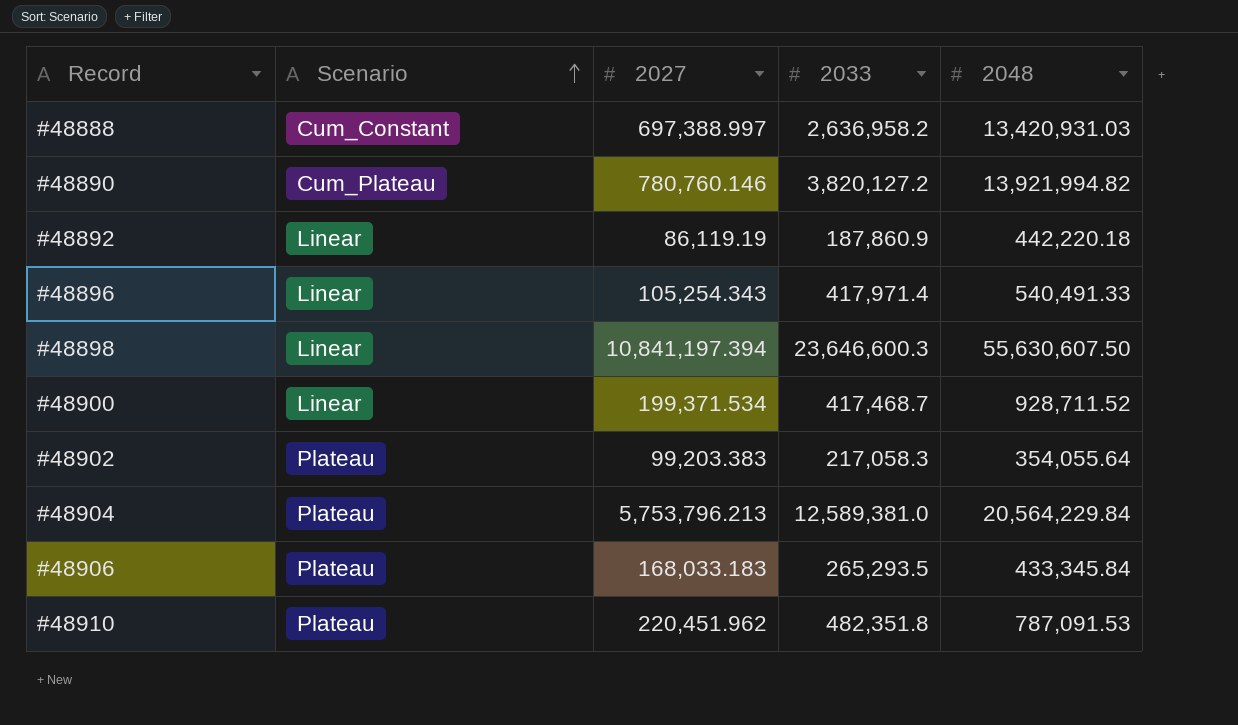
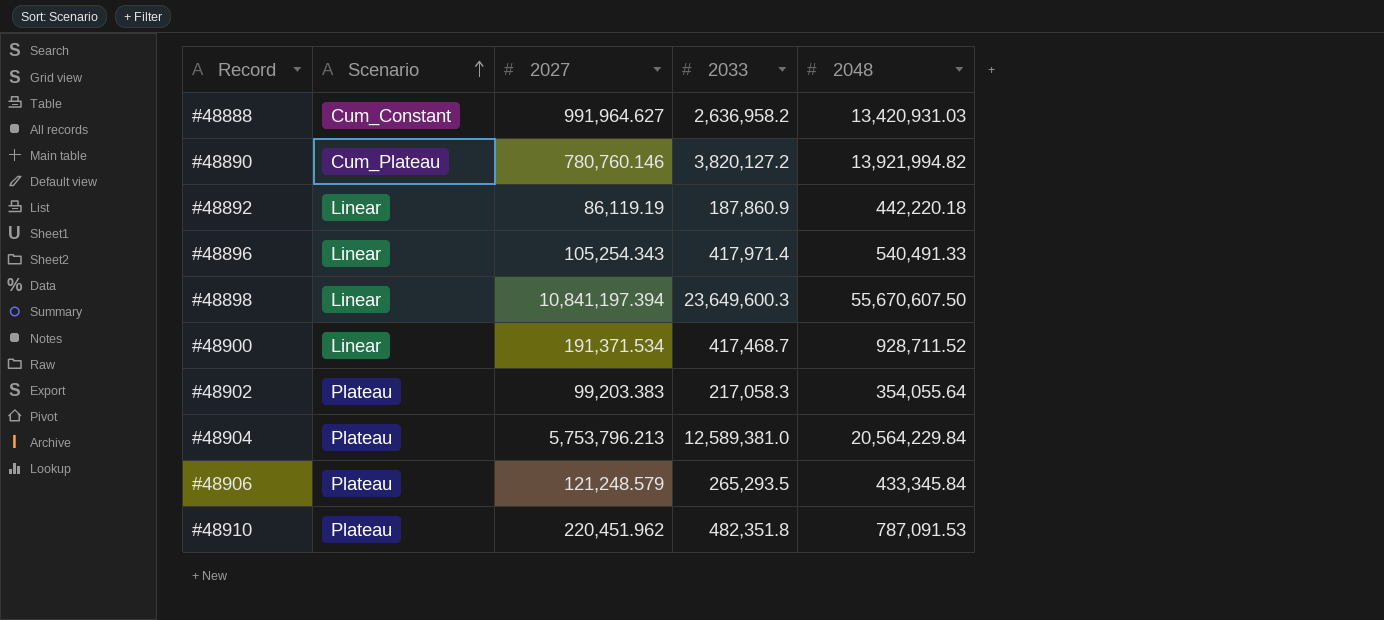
#48888 | 2027: 697,388.997 -> 991,964.627
#48898 | 2033: 23,646,600.3 -> 23,649,600.3
#48898 | 2048: 55,630,607.50 -> 55,670,607.50
#48900 | 2027: 199,371.534 -> 191,371.534
#48906 | 2027: 168,033.183 -> 121,248.579

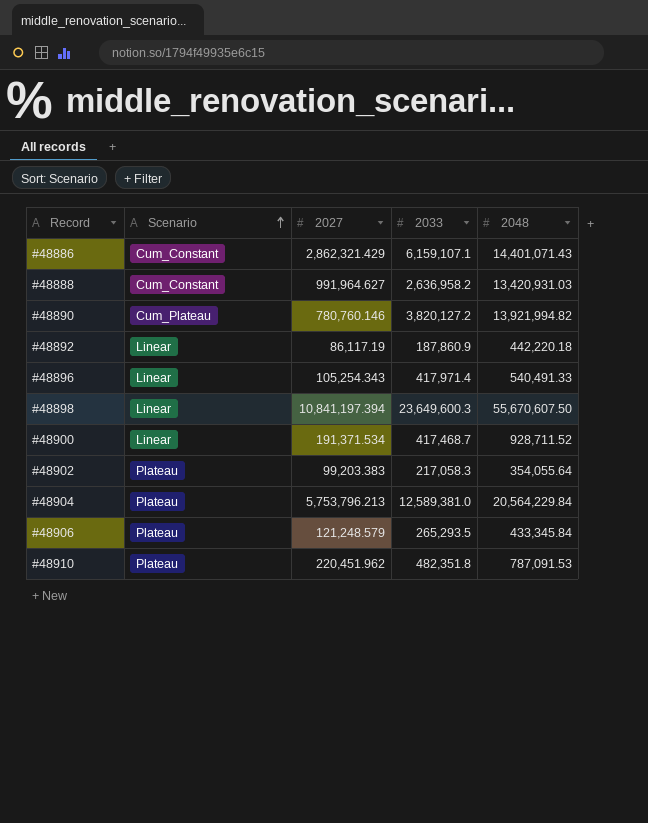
row #48886: none -> Cum_Constant | 2,862,321.429 | 6,159,107.1 | 14,401,071.43
#48892 | 2027: 86,119.19 -> 86,117.19

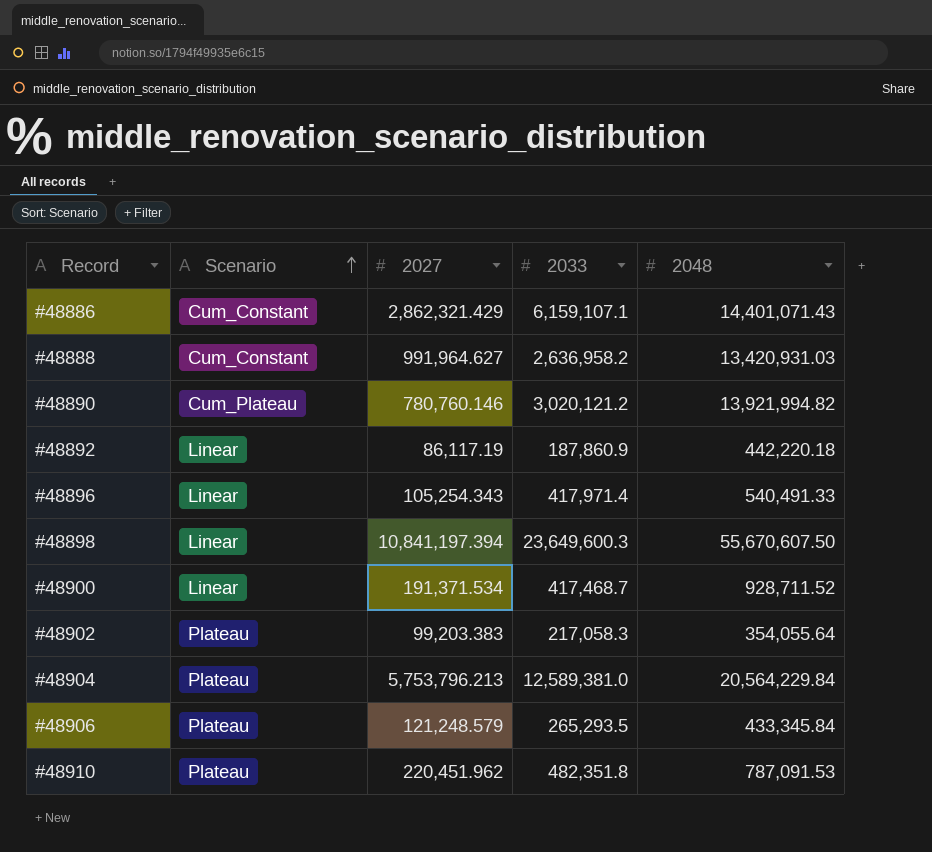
#48890 | 2033: 3,820,127.2 -> 3,020,121.2

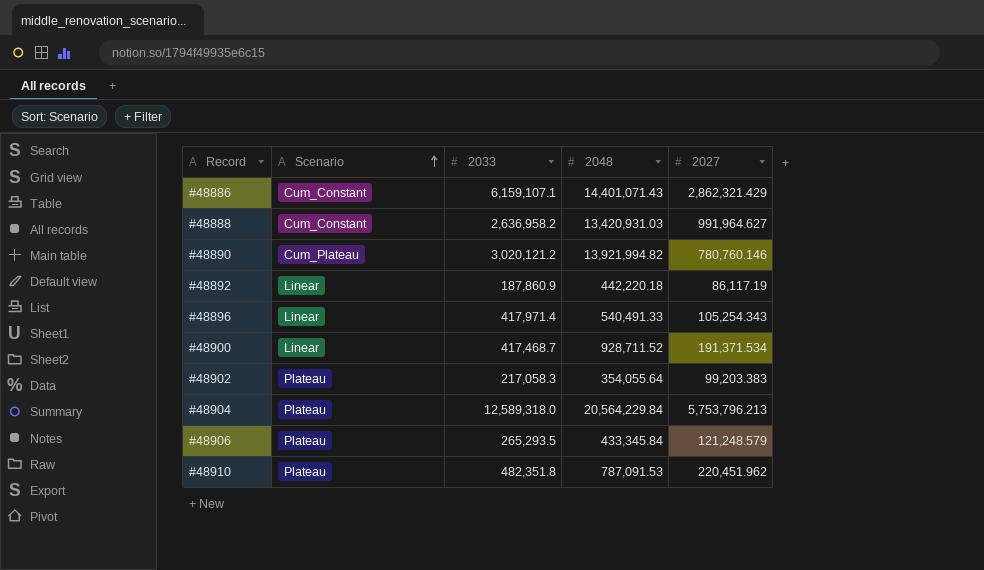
column 2027 | position: 3 -> 5
row #48898: Linear | 10,841,197.394 | 23,649,600.3 | 55,670,607.50 -> none
#48904 | 2033: 12,589,381.0 -> 12,589,318.0

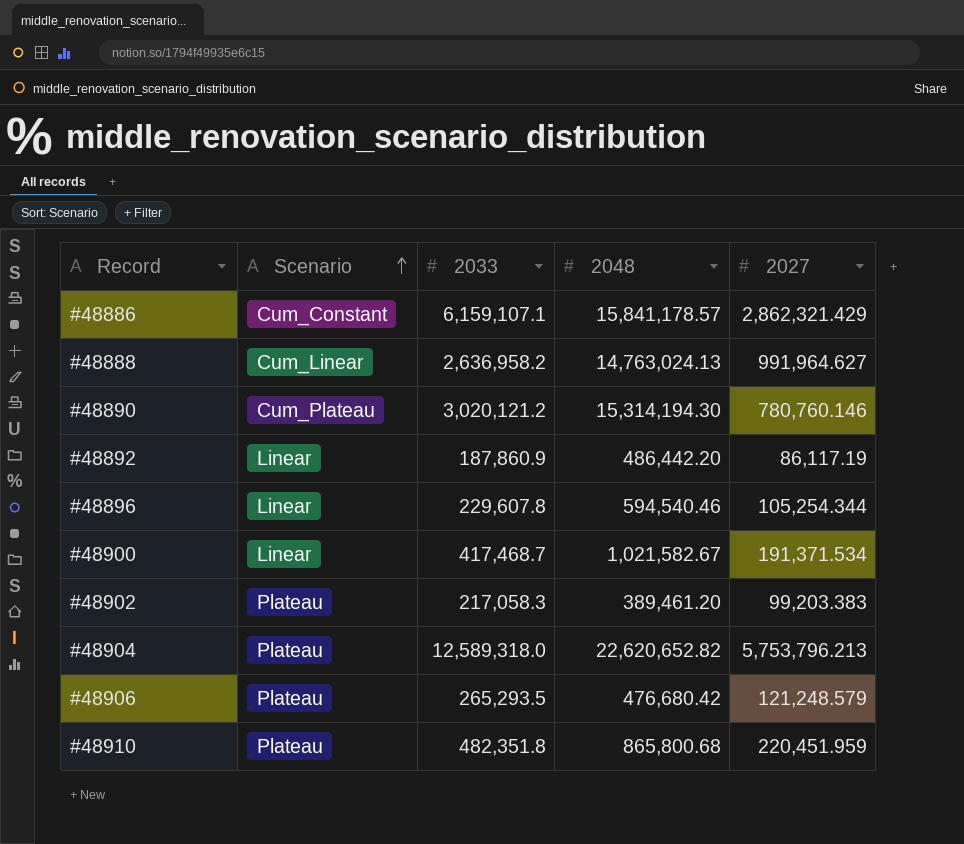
#48886 | 2048: 14,401,071.43 -> 15,841,178.57
#48888 | Scenario: Cum_Constant -> Cum_Linear
#48888 | 2048: 13,420,931.03 -> 14,763,024.13
#48890 | 2048: 13,921,994.82 -> 15,314,194.30
#48892 | 2048: 442,220.18 -> 486,442.20
#48896 | 2033: 417,971.4 -> 229,607.8
#48896 | 2048: 540,491.33 -> 594,540.46
#48896 | 2027: 105,254.343 -> 105,254.344
#48900 | 2048: 928,711.52 -> 1,021,582.67
#48902 | 2048: 354,055.64 -> 389,461.20
#48904 | 2048: 20,564,229.84 -> 22,620,652.82
#48906 | 2048: 433,345.84 -> 476,680.42
#48910 | 2048: 787,091.53 -> 865,800.68
#48910 | 2027: 220,451.962 -> 220,451.959

